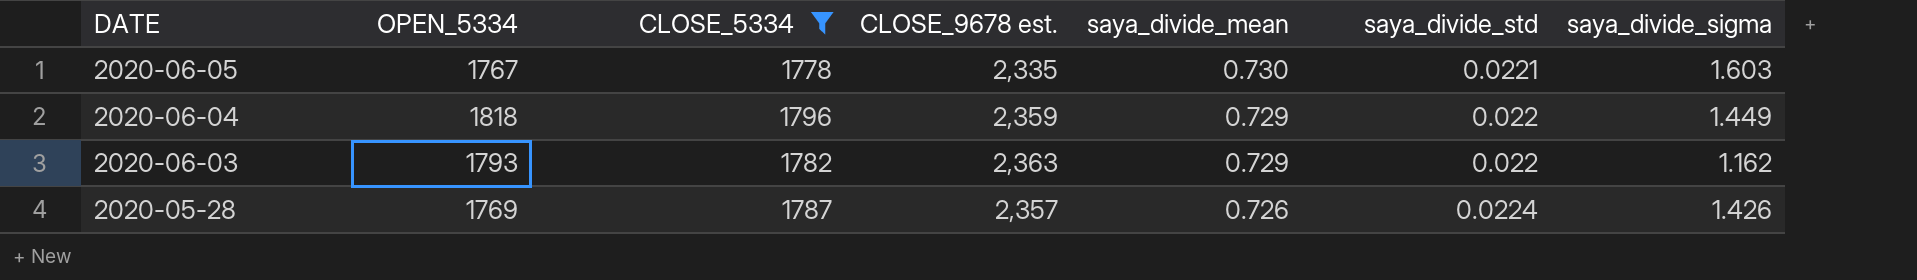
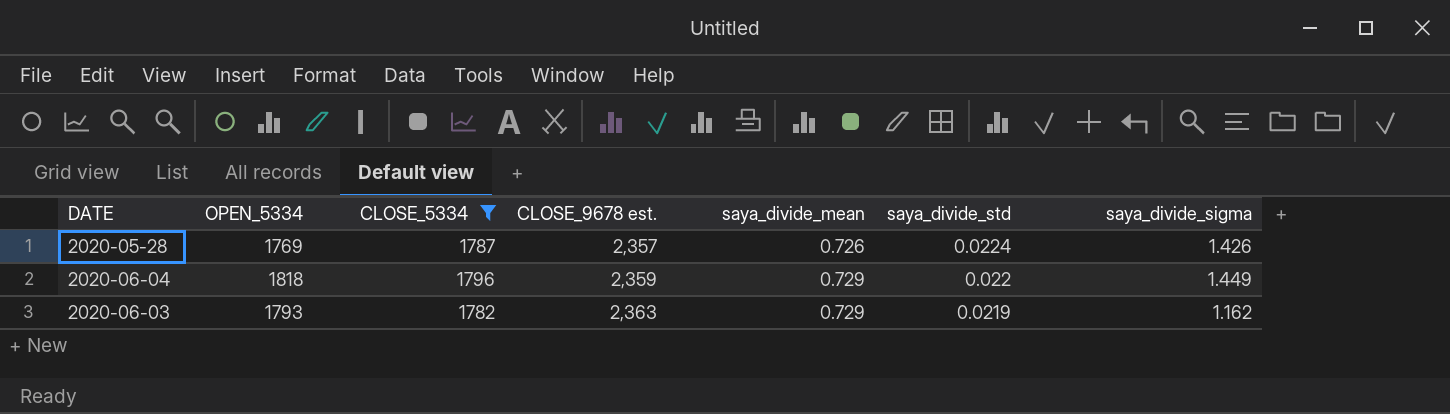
row order: DATE descending -> CLOSE_9678 est. ascending
row 2020-06-05: 1767 | 1778 | 2,335 | 0.730 | 0.0221 | 1.603 -> none
2020-06-03 | saya_divide_std: 0.022 -> 0.0219

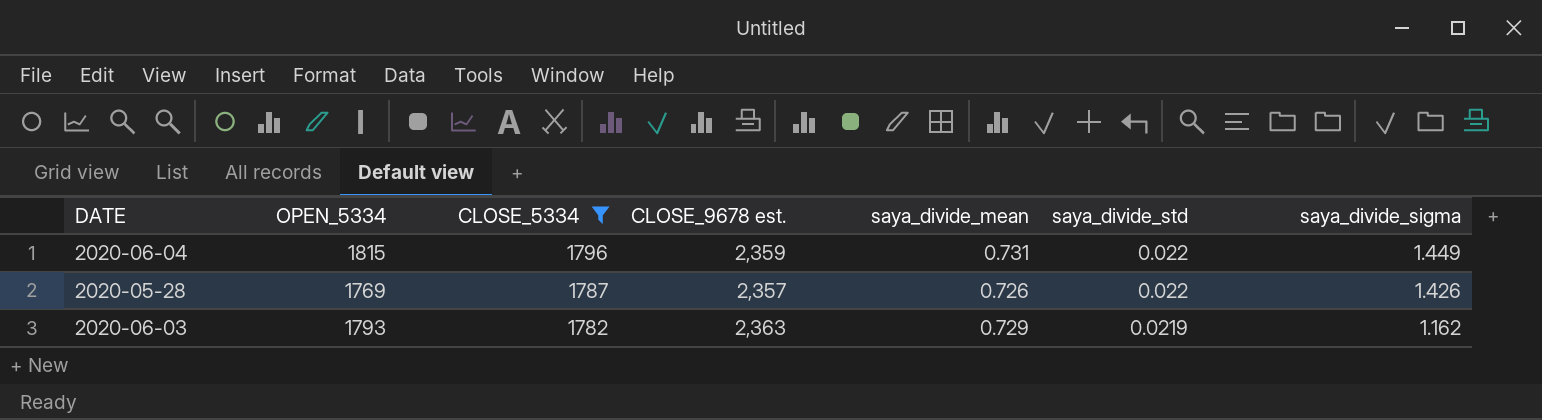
row order: CLOSE_9678 est. ascending -> CLOSE_5334 descending
2020-06-04 | OPEN_5334: 1818 -> 1815
2020-06-04 | saya_divide_mean: 0.729 -> 0.731
2020-05-28 | saya_divide_std: 0.0224 -> 0.022

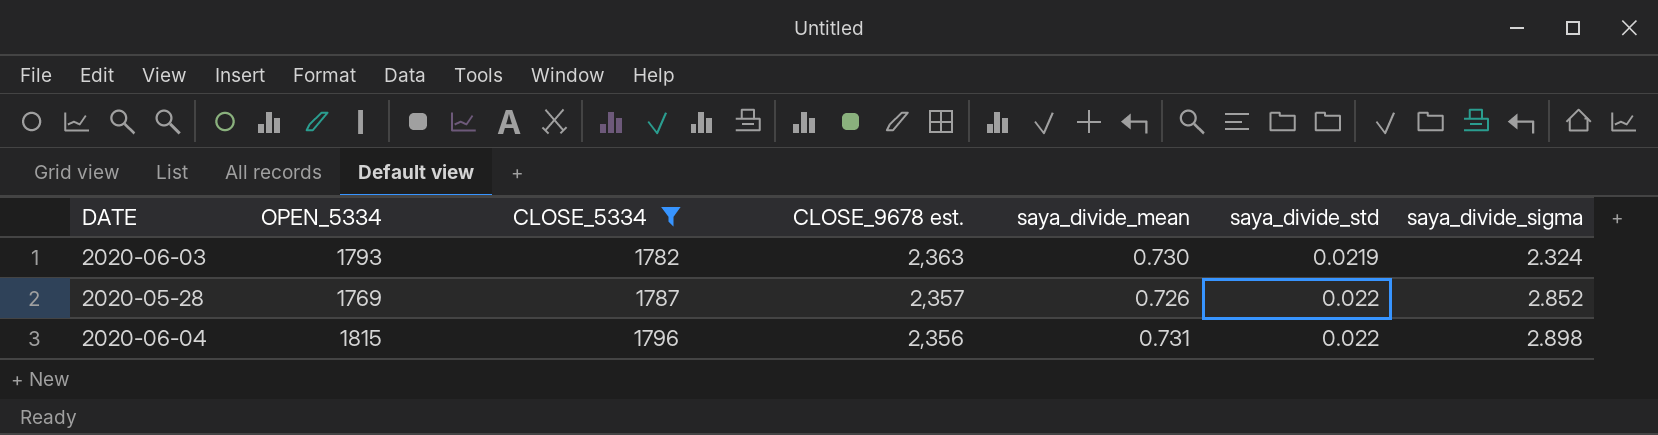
row order: CLOSE_5334 descending -> CLOSE_5334 ascending
2020-06-03 | saya_divide_mean: 0.729 -> 0.730
2020-06-03 | saya_divide_sigma: 1.162 -> 2.324
2020-05-28 | saya_divide_sigma: 1.426 -> 2.852
2020-06-04 | CLOSE_9678 est.: 2,359 -> 2,356
2020-06-04 | saya_divide_sigma: 1.449 -> 2.898

